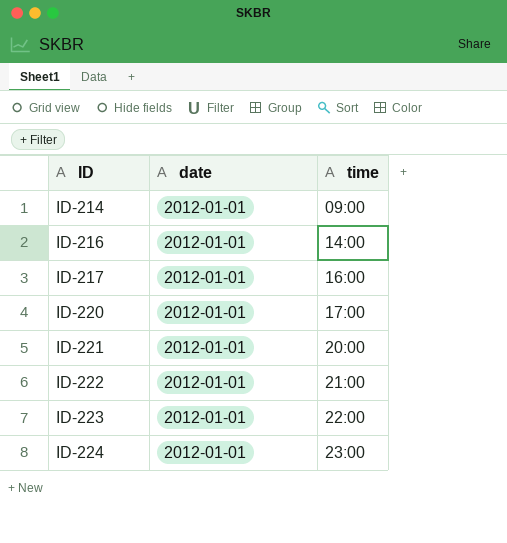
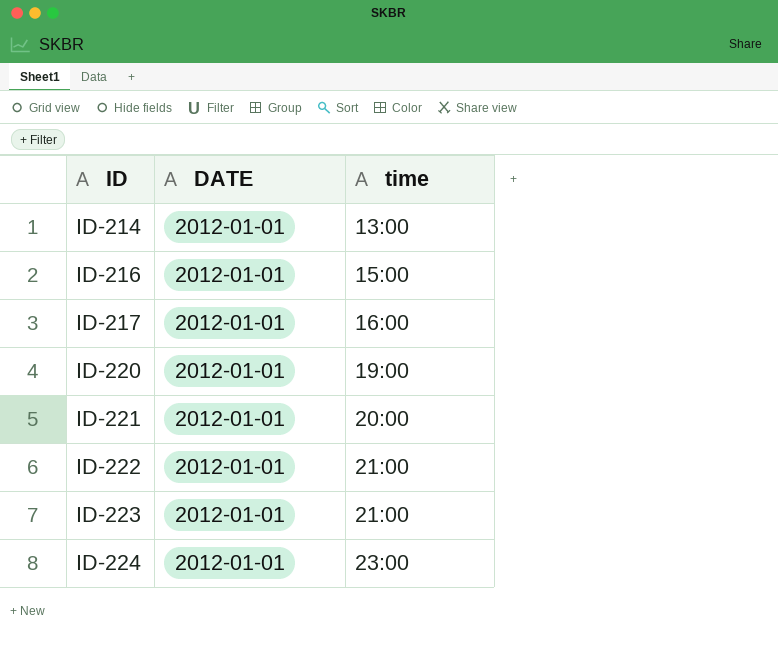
column name: date -> DATE
ID-214 | time: 09:00 -> 13:00
ID-216 | time: 14:00 -> 15:00
ID-220 | time: 17:00 -> 19:00
ID-223 | time: 22:00 -> 21:00

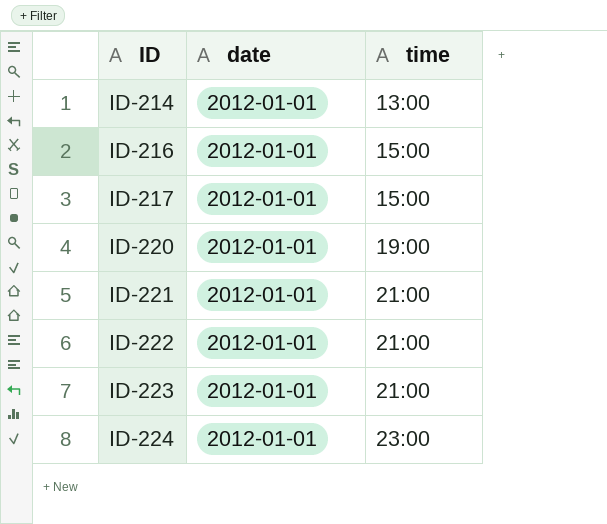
column name: DATE -> date
ID-217 | time: 16:00 -> 15:00
ID-221 | time: 20:00 -> 21:00

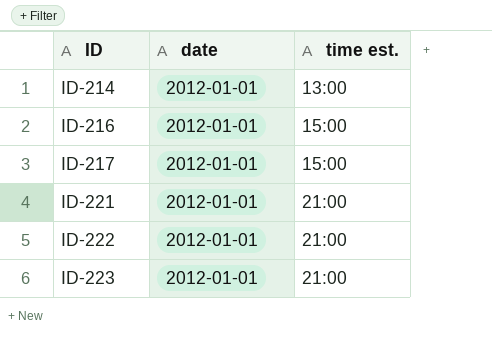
column name: time -> time est.
row ID-220: 2012-01-01 | 19:00 -> none
row ID-224: 2012-01-01 | 23:00 -> none

